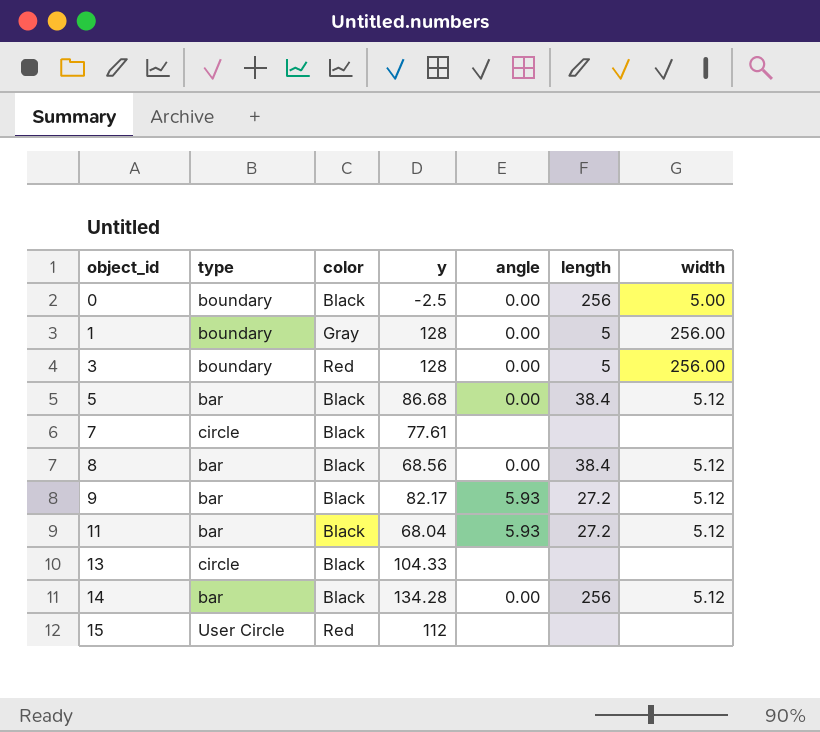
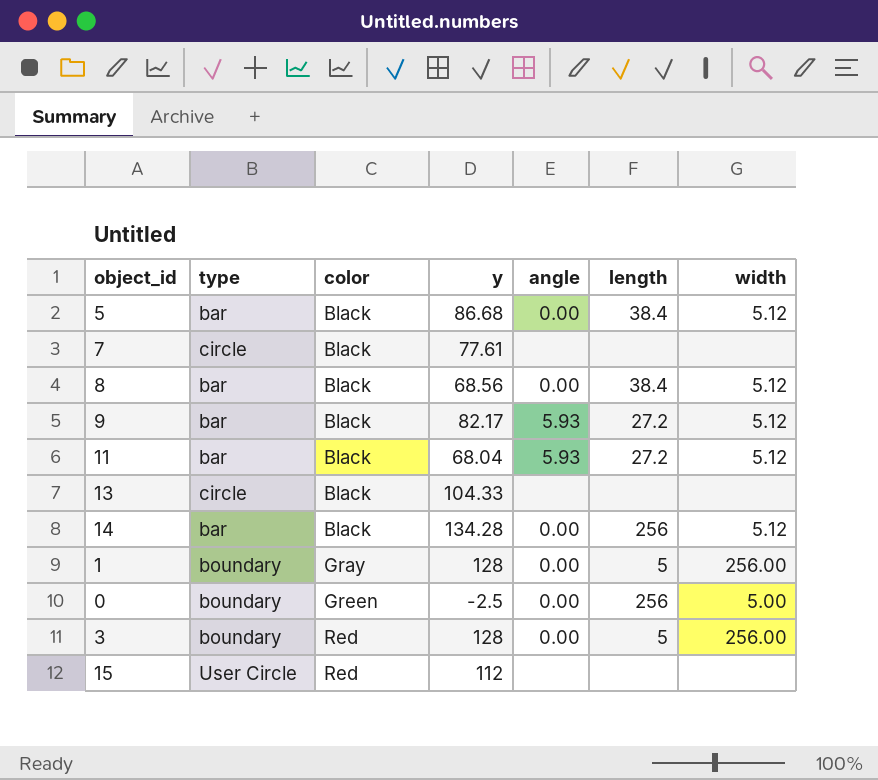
row order: object_id ascending -> color ascending
0 | color: Black -> Green

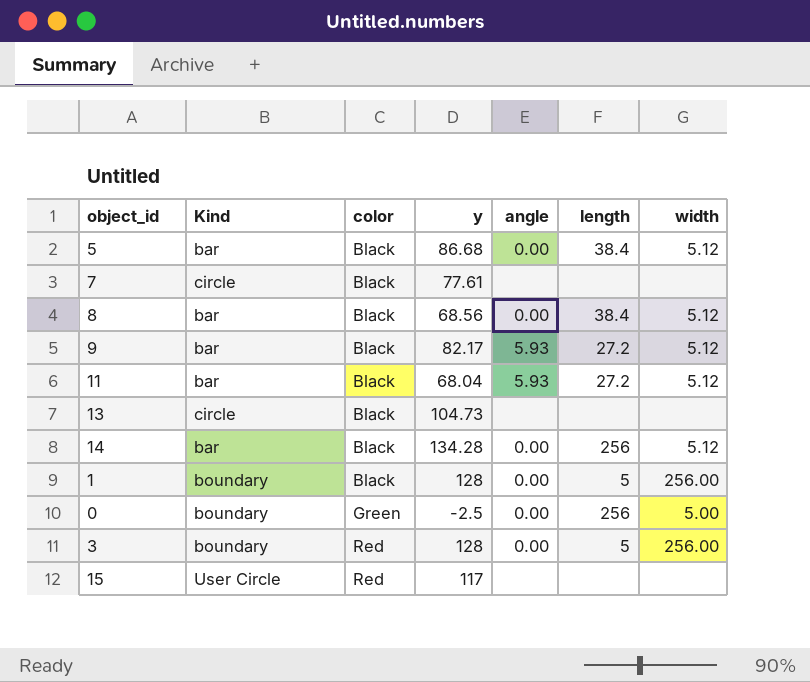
column name: type -> Kind
13 | y: 104.33 -> 104.73
1 | color: Gray -> Black
15 | y: 112 -> 117

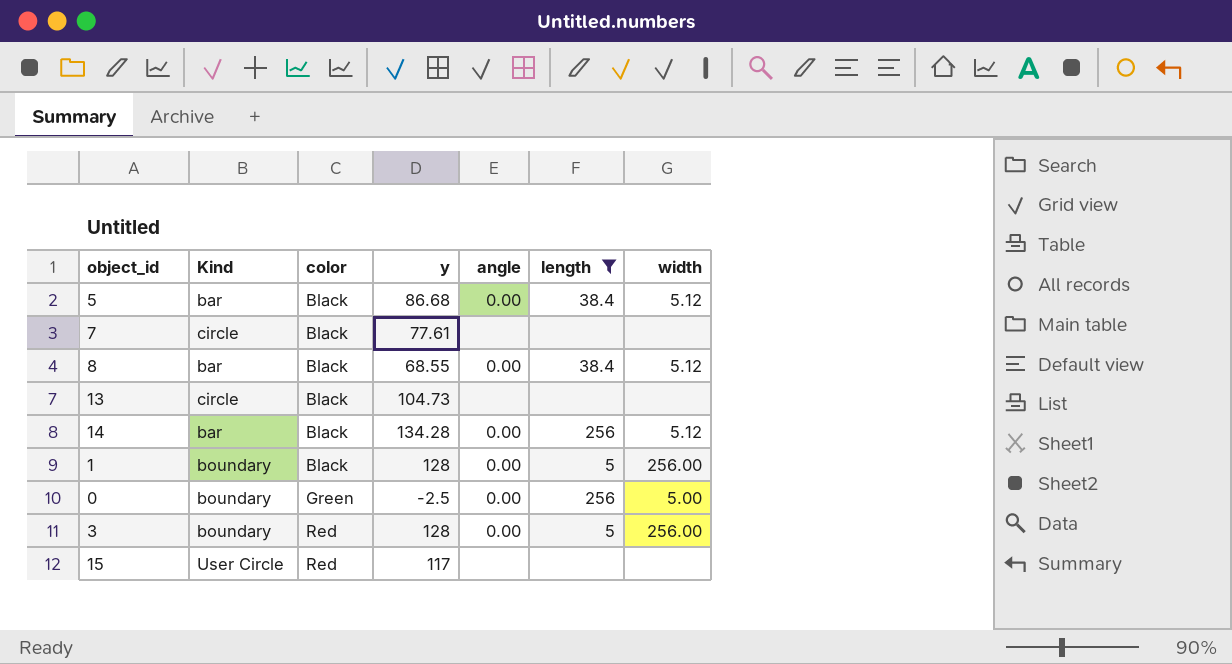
filter: none -> length != 27.2
8 | y: 68.56 -> 68.55

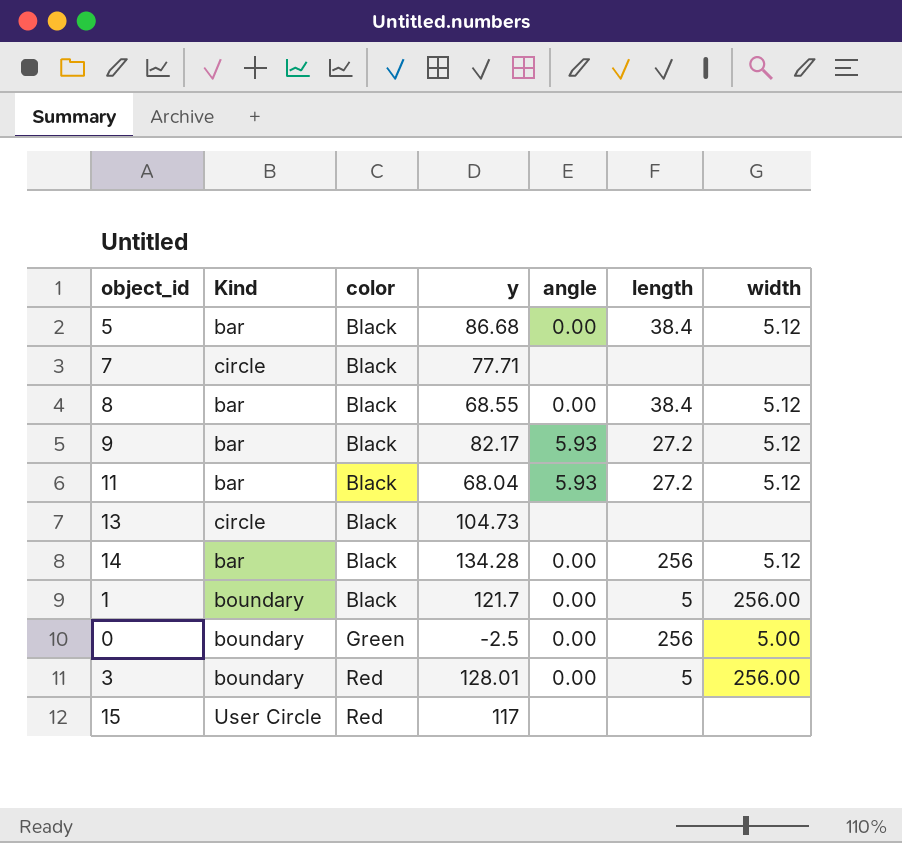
filter: length != 27.2 -> none
7 | y: 77.61 -> 77.71
1 | y: 128 -> 121.7
3 | y: 128 -> 128.01

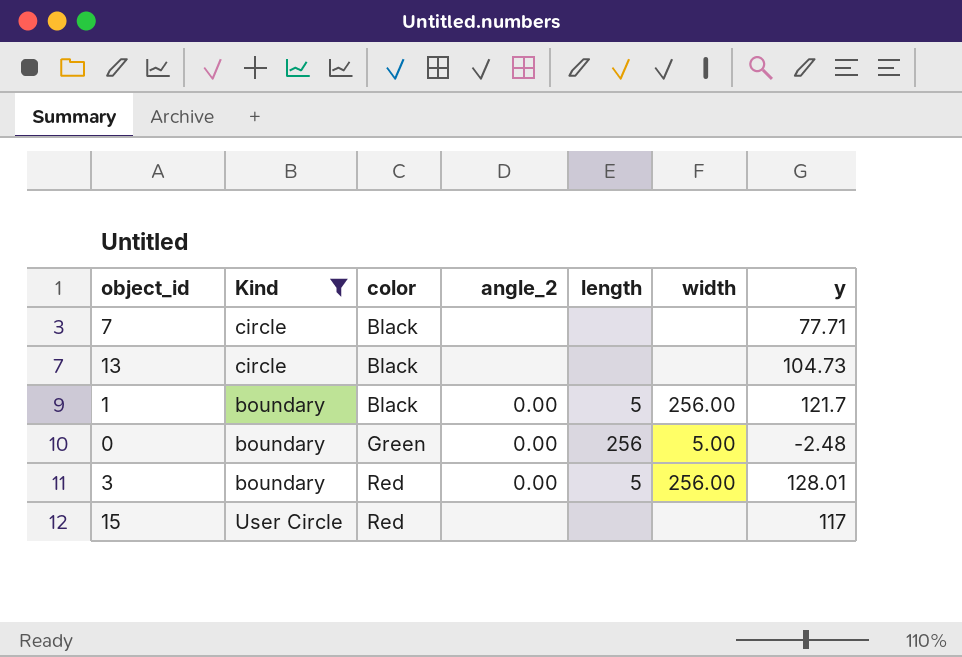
filter: none -> Kind != bar
column name: angle -> angle_2
column y | position: 4 -> 7
0 | y: -2.5 -> -2.48

